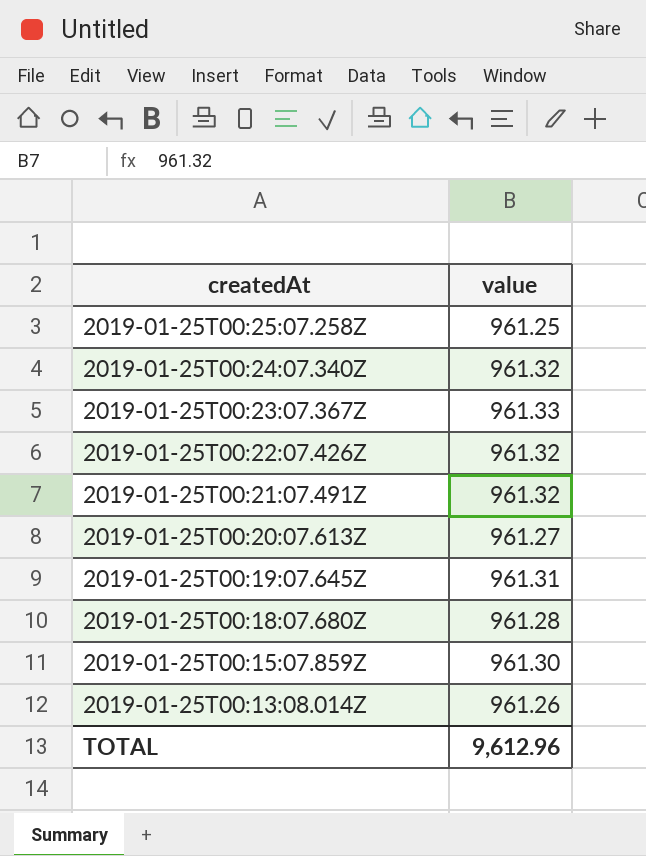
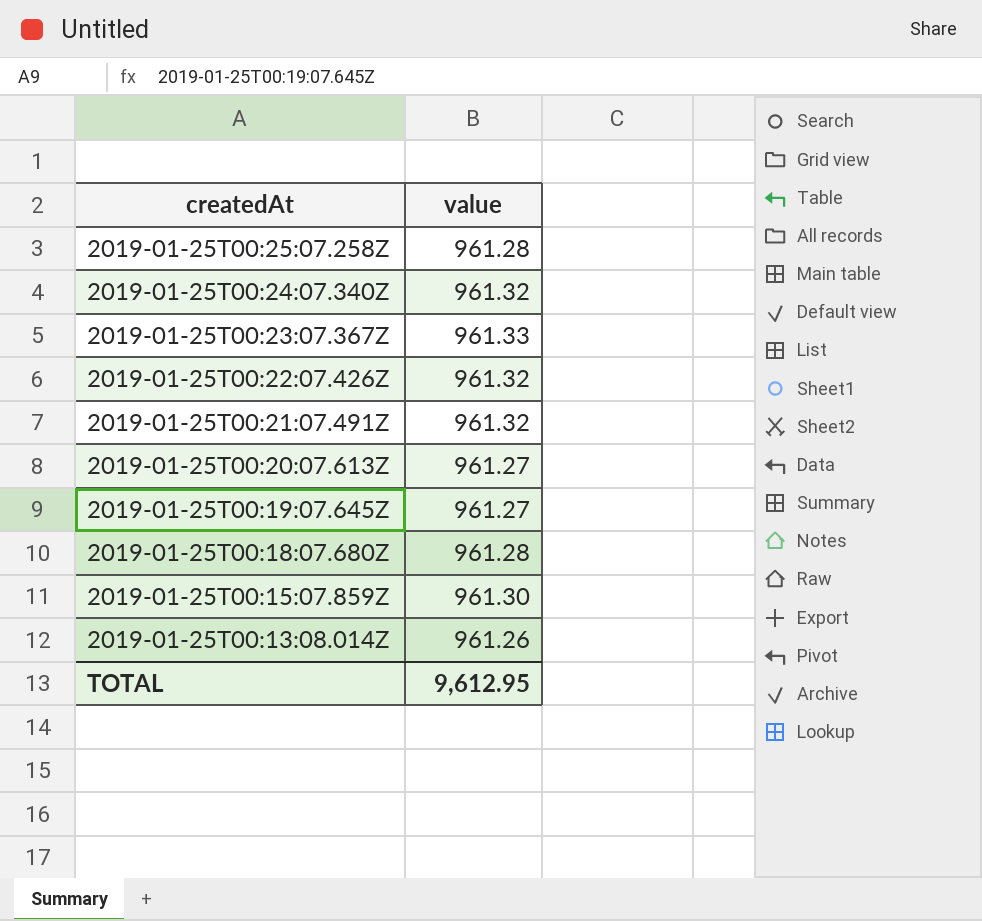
2019-01-25T00:25:07.258Z | value: 961.25 -> 961.28
2019-01-25T00:19:07.645Z | value: 961.31 -> 961.27
TOTAL | value: 9,612.96 -> 9,612.95

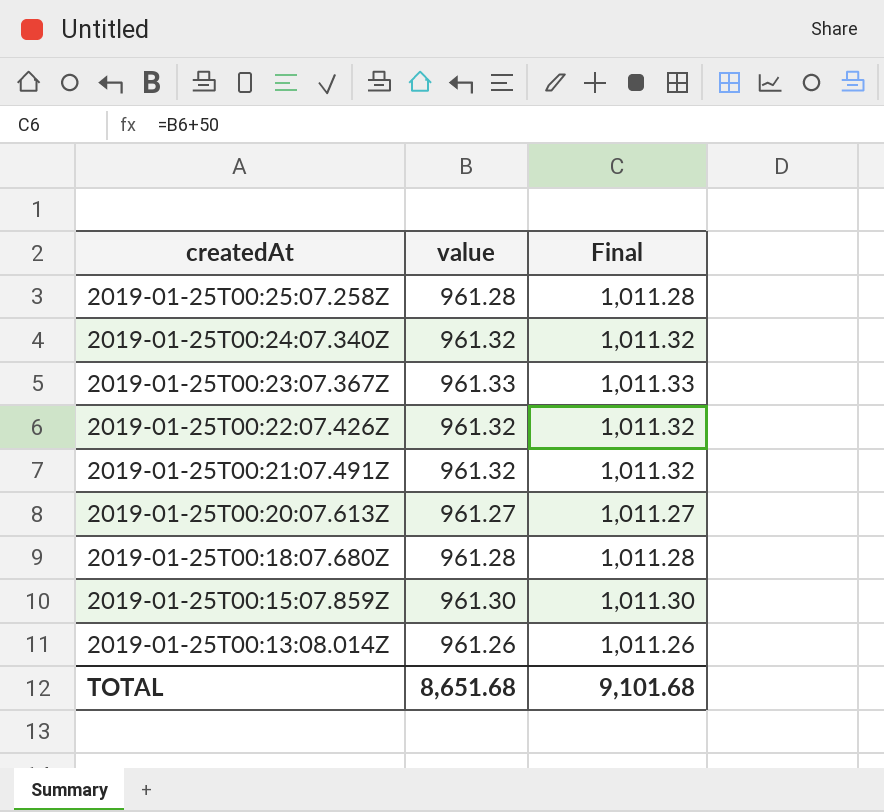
column Final | formula: none -> [value] + 50
row 2019-01-25T00:19:07.645Z: 961.27 -> none
TOTAL | value: 9,612.95 -> 8,651.68

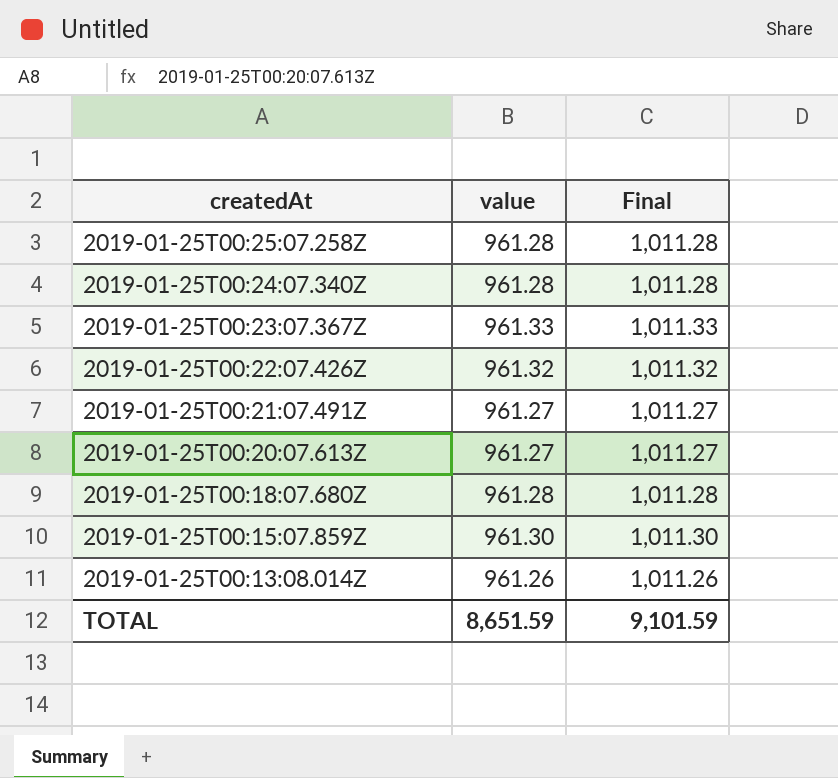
2019-01-25T00:24:07.340Z | value: 961.32 -> 961.28
2019-01-25T00:24:07.340Z | Final: 1,011.32 -> 1,011.28
2019-01-25T00:21:07.491Z | value: 961.32 -> 961.27
2019-01-25T00:21:07.491Z | Final: 1,011.32 -> 1,011.27
TOTAL | value: 8,651.68 -> 8,651.59
TOTAL | Final: 9,101.68 -> 9,101.59

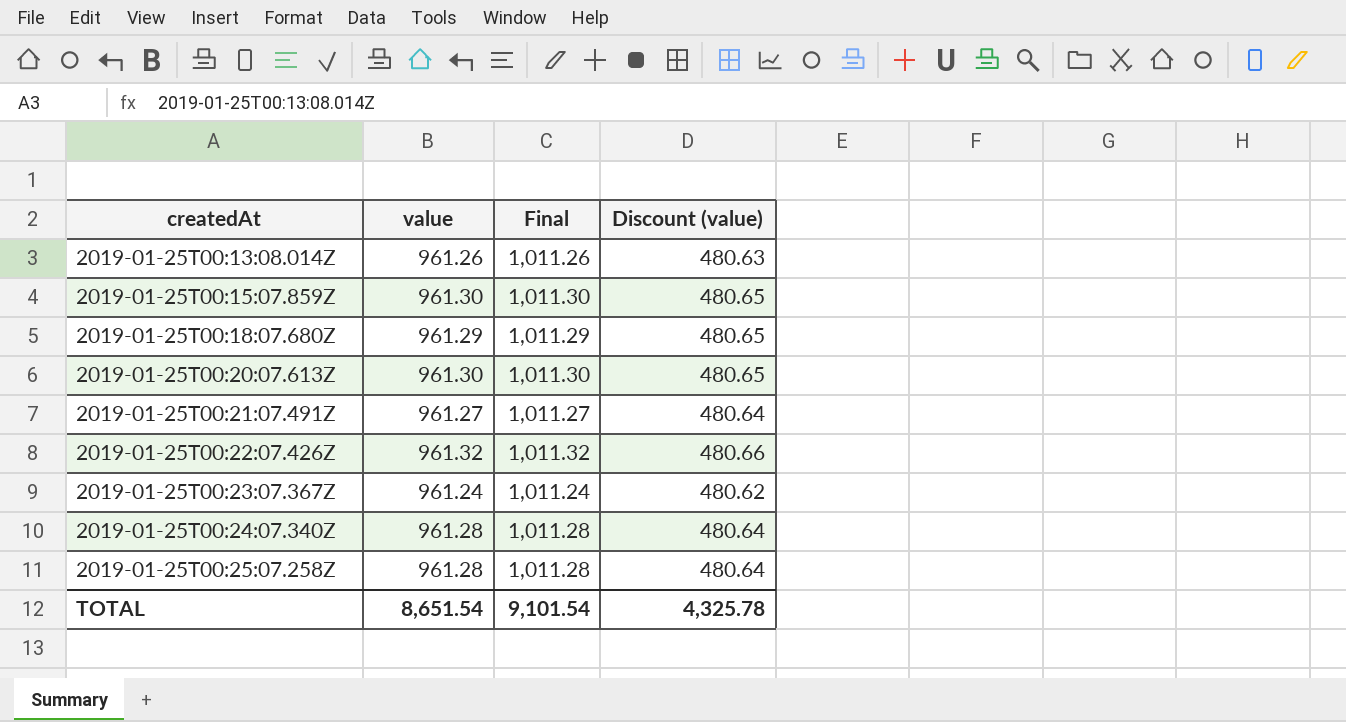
row order: createdAt descending -> createdAt ascending
column Discount (value) | formula: none -> [value] * 0.5
2019-01-25T00:18:07.680Z | value: 961.28 -> 961.29
2019-01-25T00:18:07.680Z | Final: 1,011.28 -> 1,011.29
2019-01-25T00:20:07.613Z | value: 961.27 -> 961.30
2019-01-25T00:20:07.613Z | Final: 1,011.27 -> 1,011.30
2019-01-25T00:23:07.367Z | value: 961.33 -> 961.24
2019-01-25T00:23:07.367Z | Final: 1,011.33 -> 1,011.24
TOTAL | value: 8,651.59 -> 8,651.54
TOTAL | Final: 9,101.59 -> 9,101.54

